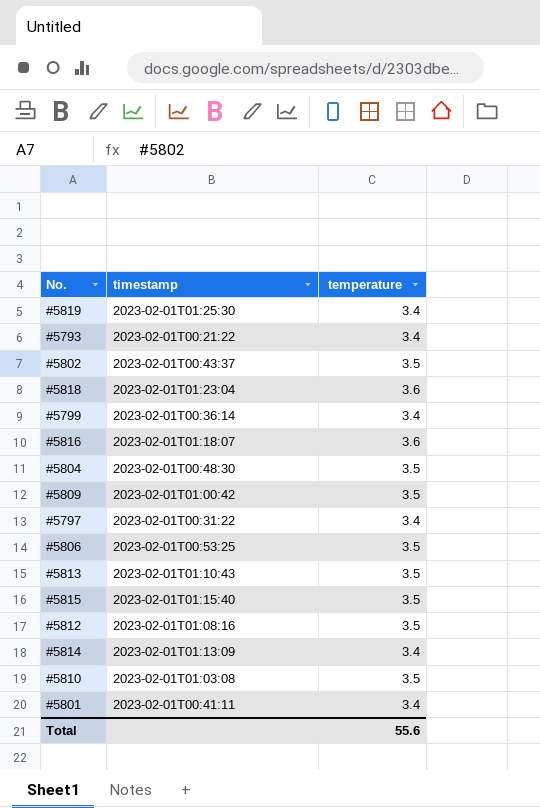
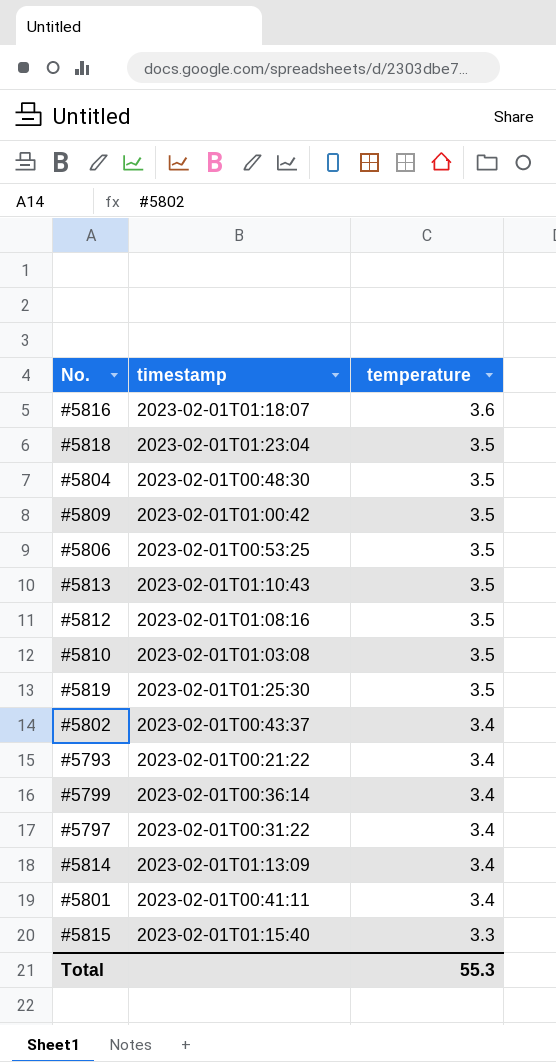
row order: none -> temperature descending
#5818 | temperature: 3.6 -> 3.5
#5819 | temperature: 3.4 -> 3.5
#5802 | temperature: 3.5 -> 3.4
#5815 | temperature: 3.5 -> 3.3
Total | temperature: 55.6 -> 55.3

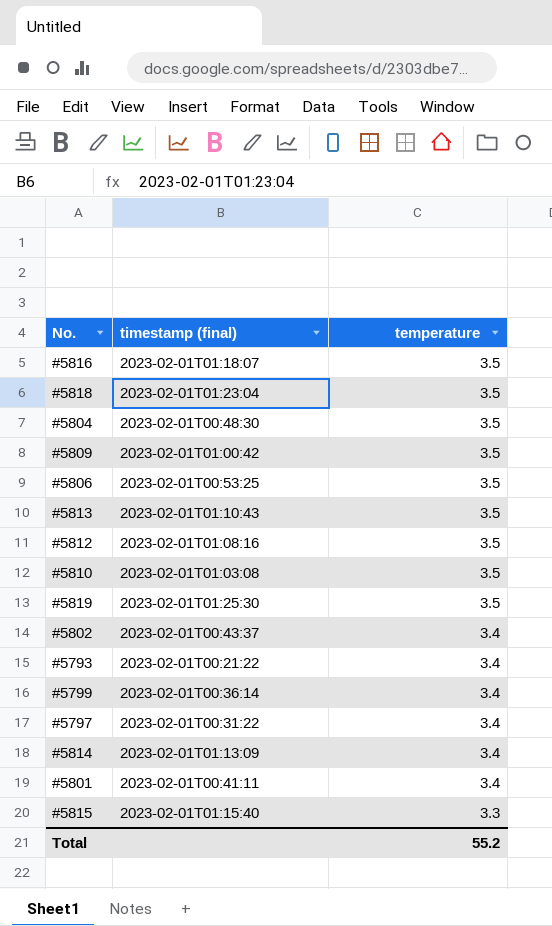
column name: timestamp -> timestamp (final)
#5816 | temperature: 3.6 -> 3.5
Total | temperature: 55.3 -> 55.2

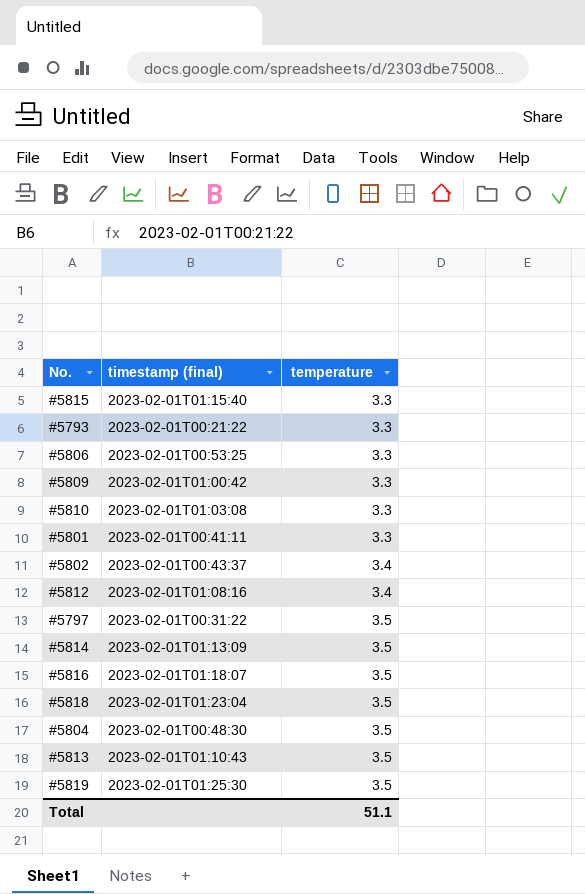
row order: temperature descending -> temperature ascending
row #5799: 2023-02-01T00:36:14 | 3.4 -> none
#5793 | temperature: 3.4 -> 3.3
#5806 | temperature: 3.5 -> 3.3
#5809 | temperature: 3.5 -> 3.3
#5810 | temperature: 3.5 -> 3.3
#5801 | temperature: 3.4 -> 3.3
#5812 | temperature: 3.5 -> 3.4
#5797 | temperature: 3.4 -> 3.5
#5814 | temperature: 3.4 -> 3.5
Total | temperature: 55.2 -> 51.1

